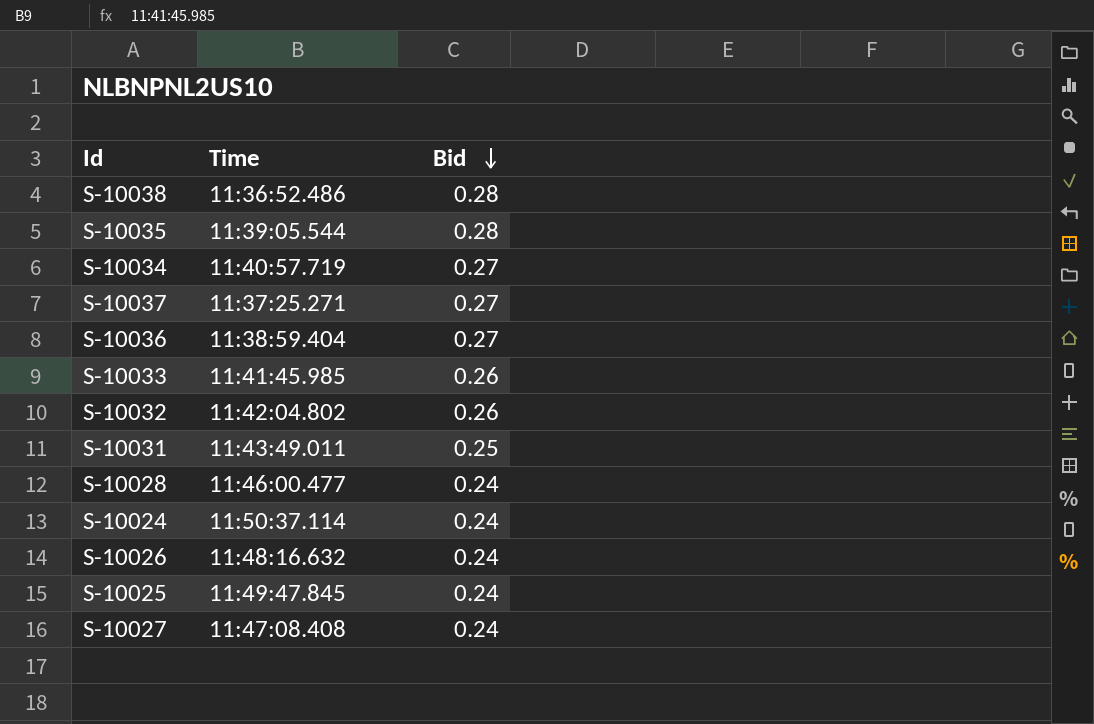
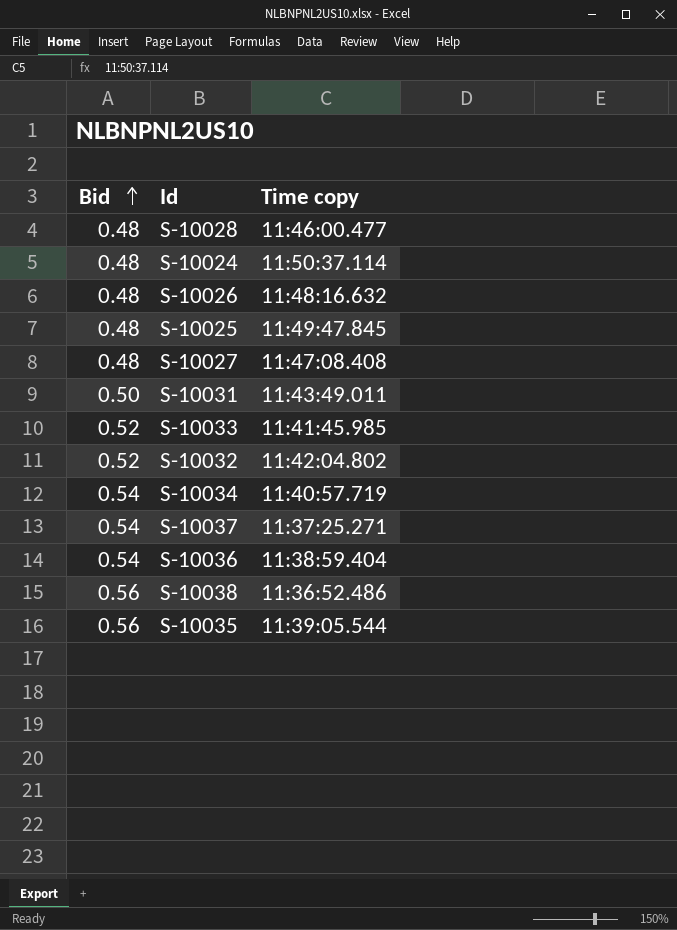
row order: Bid descending -> Bid ascending
column Bid | position: 3 -> 1
column name: Time -> Time copy
S-10028 | Bid: 0.24 -> 0.48
S-10024 | Bid: 0.24 -> 0.48
S-10026 | Bid: 0.24 -> 0.48
S-10025 | Bid: 0.24 -> 0.48
S-10027 | Bid: 0.24 -> 0.48
S-10031 | Bid: 0.25 -> 0.50
S-10033 | Bid: 0.26 -> 0.52
S-10032 | Bid: 0.26 -> 0.52
S-10034 | Bid: 0.27 -> 0.54
S-10037 | Bid: 0.27 -> 0.54
S-10036 | Bid: 0.27 -> 0.54
S-10038 | Bid: 0.28 -> 0.56
S-10035 | Bid: 0.28 -> 0.56

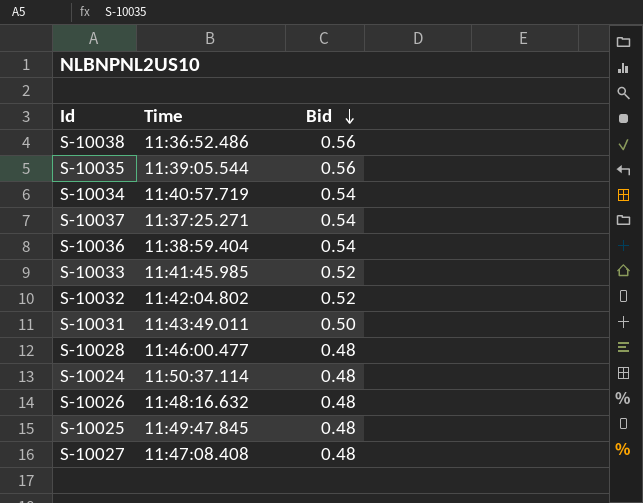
row order: Bid ascending -> Bid descending
column name: Time copy -> Time
column Bid | position: 1 -> 3

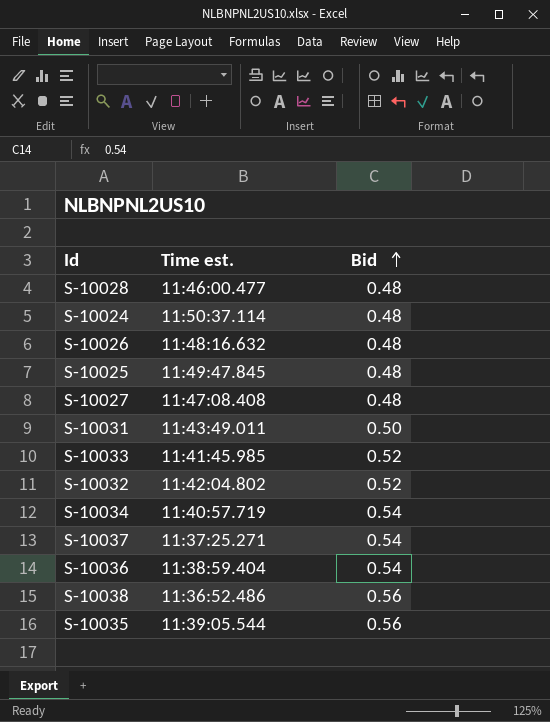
row order: Bid descending -> Bid ascending
column name: Time -> Time est.

